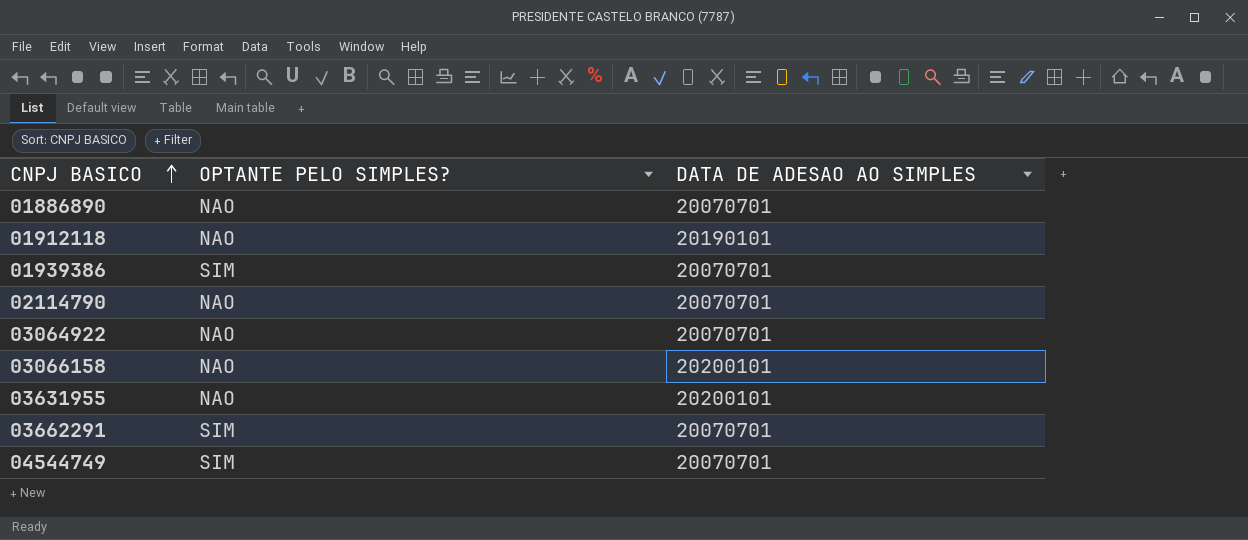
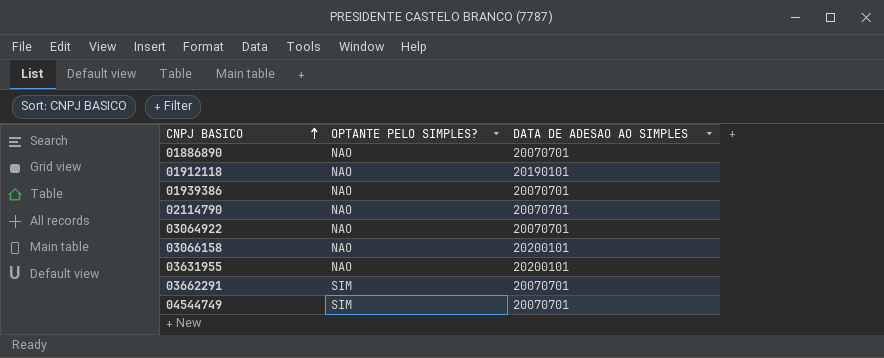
01939386 | OPTANTE PELO SIMPLES?: SIM -> NAO

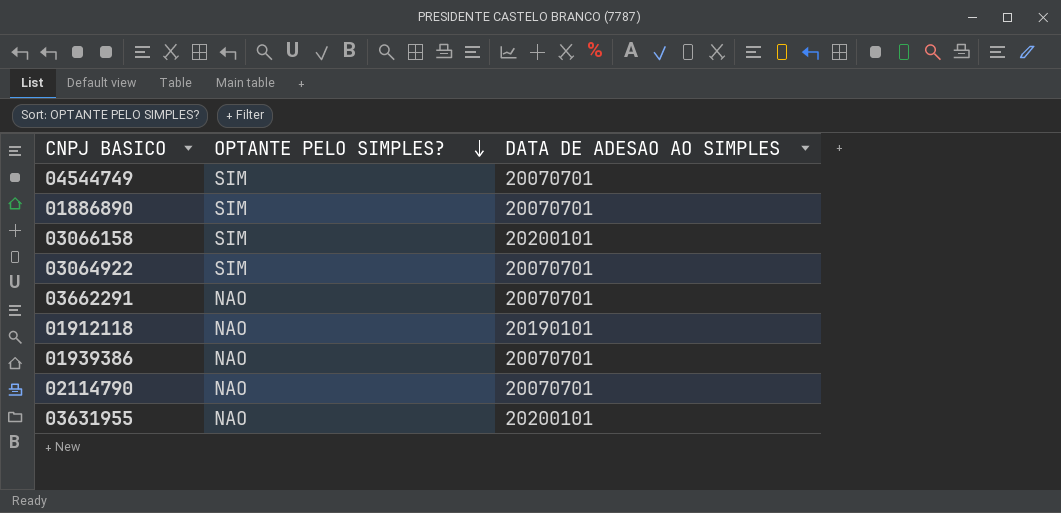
row order: CNPJ BASICO ascending -> OPTANTE PELO SIMPLES? descending
01886890 | OPTANTE PELO SIMPLES?: NAO -> SIM
03066158 | OPTANTE PELO SIMPLES?: NAO -> SIM
03064922 | OPTANTE PELO SIMPLES?: NAO -> SIM
03662291 | OPTANTE PELO SIMPLES?: SIM -> NAO

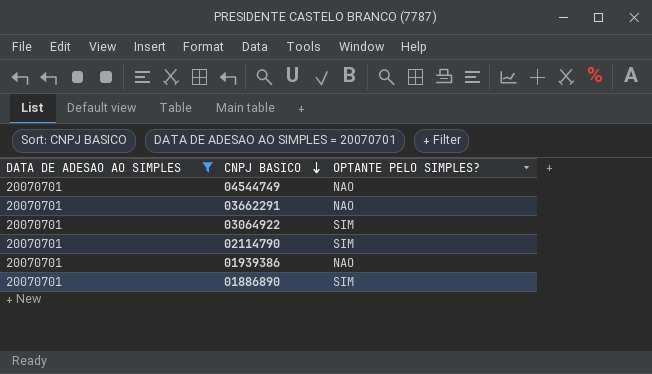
filter: none -> DATA DE ADESAO AO SIMPLES = 20070701
row order: OPTANTE PELO SIMPLES? descending -> CNPJ BASICO descending
column DATA DE ADESAO AO SIMPLES | position: 3 -> 1
04544749 | OPTANTE PELO SIMPLES?: SIM -> NAO
02114790 | OPTANTE PELO SIMPLES?: NAO -> SIM

